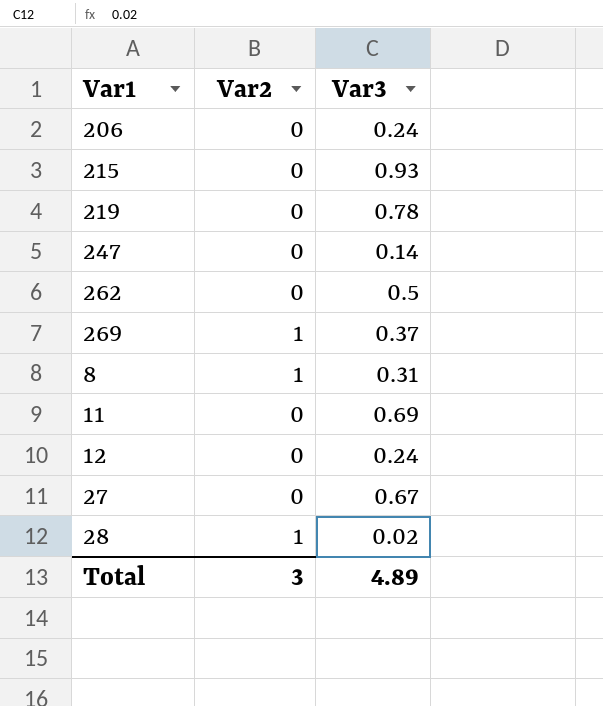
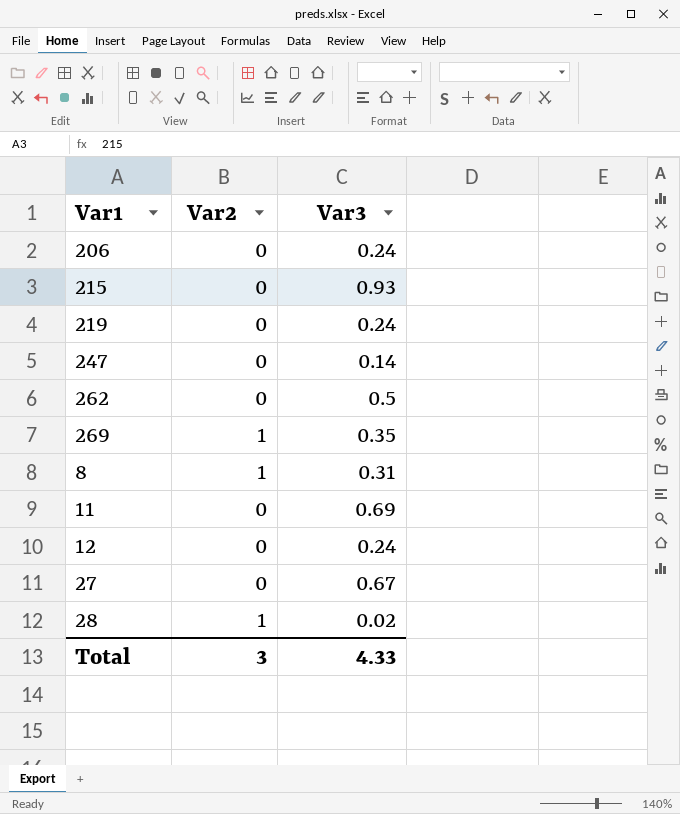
219 | Var3: 0.78 -> 0.24
269 | Var3: 0.37 -> 0.35
Total | Var3: 4.89 -> 4.33

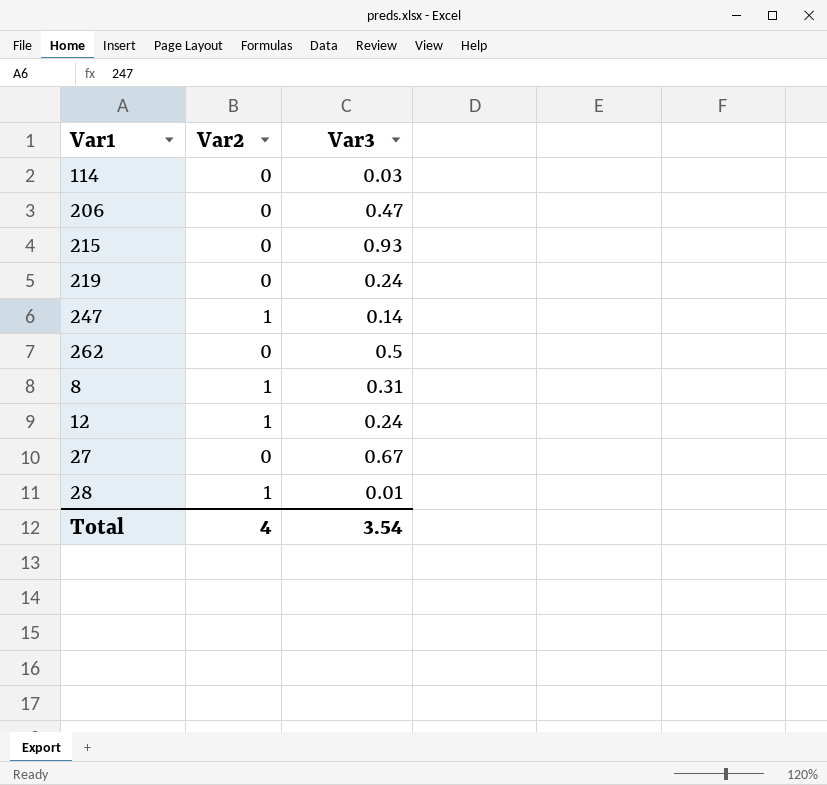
row 269: 1 | 0.35 -> none
row 11: 0 | 0.69 -> none
row 114: none -> 0 | 0.03
206 | Var3: 0.24 -> 0.47
247 | Var2: 0 -> 1
12 | Var2: 0 -> 1
28 | Var3: 0.02 -> 0.01
Total | Var2: 3 -> 4
Total | Var3: 4.33 -> 3.54

